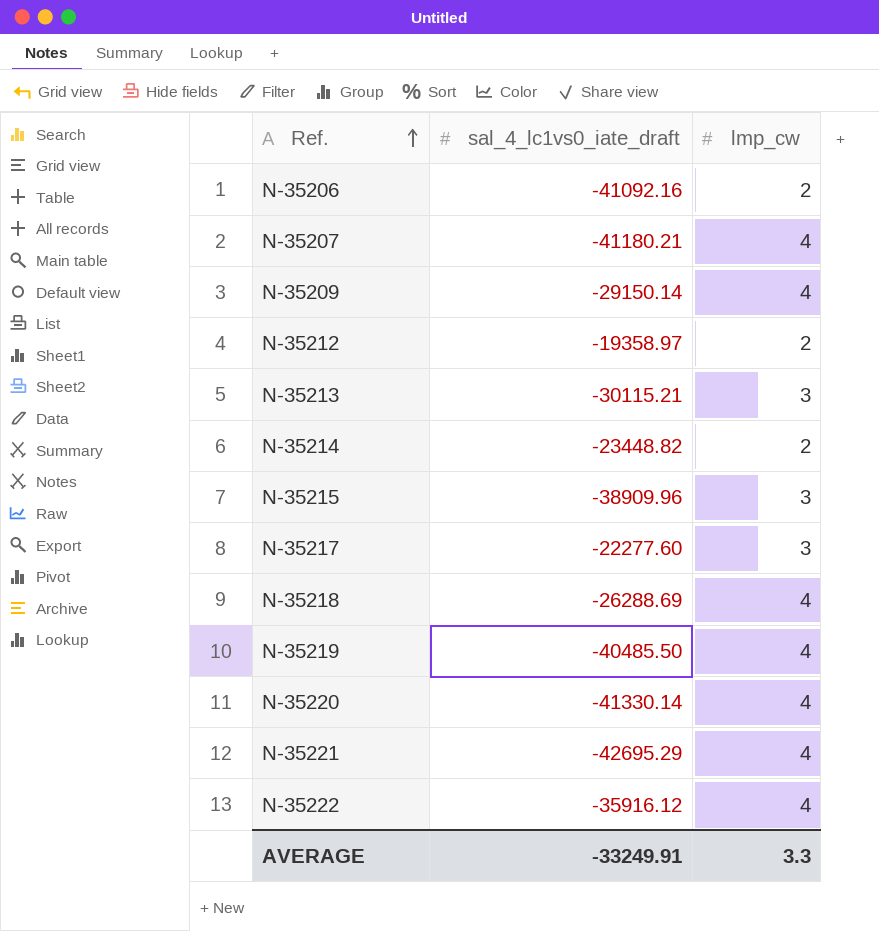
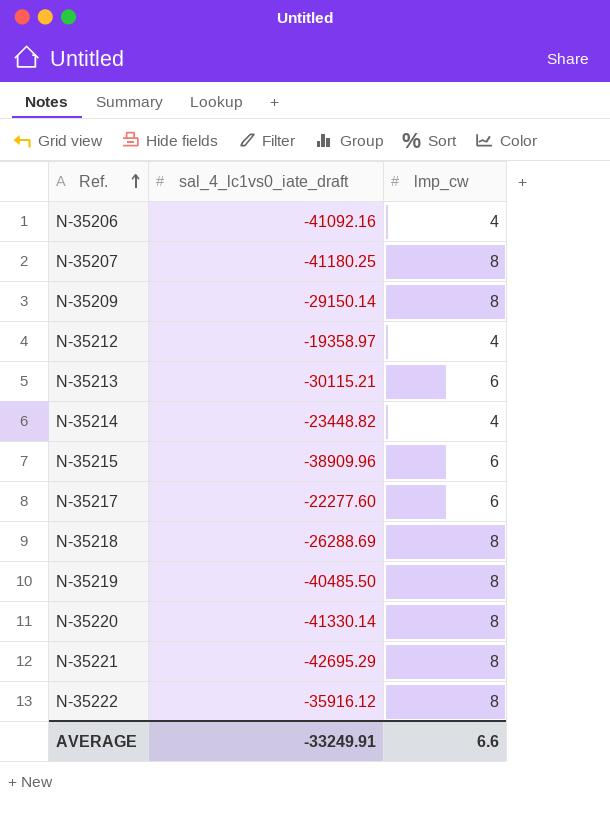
N-35206 | lmp_cw: 2 -> 4
N-35207 | sal_4_lc1vs0_iate_draft: -41180.21 -> -41180.25
N-35207 | lmp_cw: 4 -> 8
N-35209 | lmp_cw: 4 -> 8
N-35212 | lmp_cw: 2 -> 4
N-35213 | lmp_cw: 3 -> 6
N-35214 | lmp_cw: 2 -> 4
N-35215 | lmp_cw: 3 -> 6
N-35217 | lmp_cw: 3 -> 6
N-35218 | lmp_cw: 4 -> 8
N-35219 | lmp_cw: 4 -> 8
N-35220 | lmp_cw: 4 -> 8
N-35221 | lmp_cw: 4 -> 8
N-35222 | lmp_cw: 4 -> 8
AVERAGE | lmp_cw: 3.3 -> 6.6

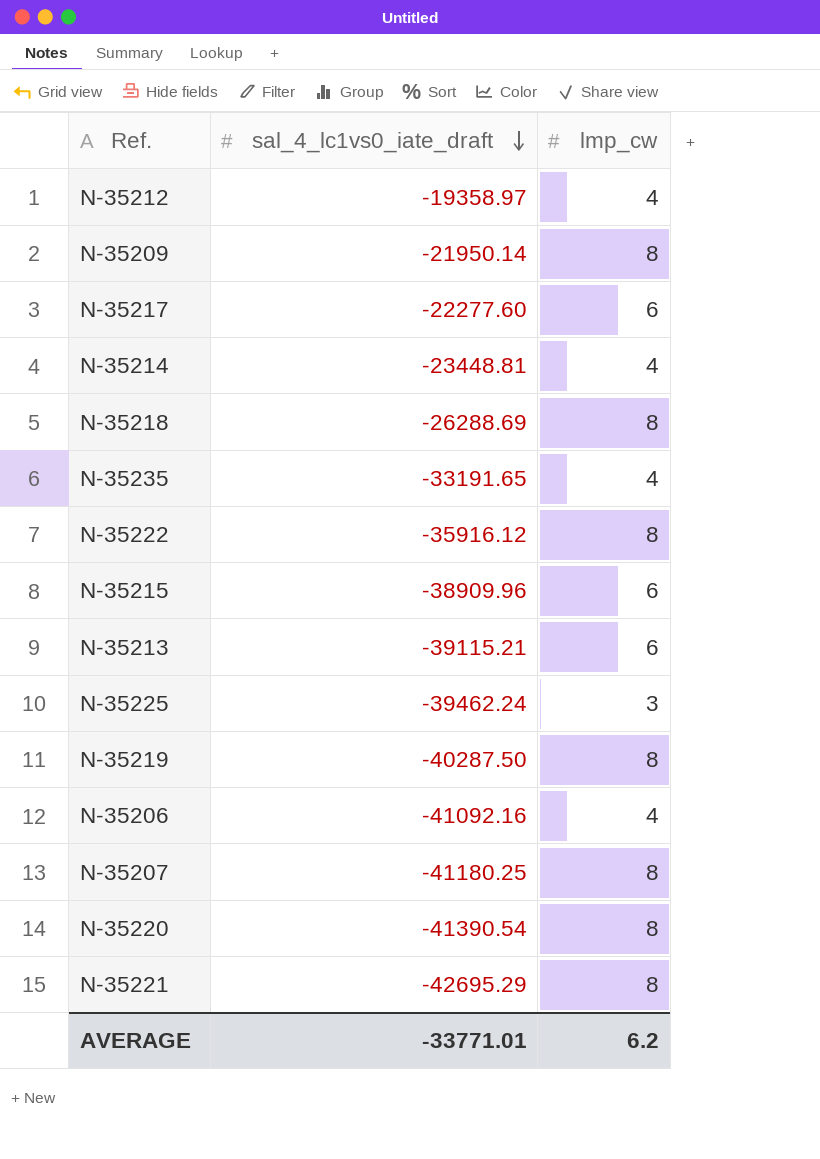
row order: Ref. ascending -> sal_4_lc1vs0_iate_draft descending
N-35209 | sal_4_lc1vs0_iate_draft: -29150.14 -> -21950.14
N-35214 | sal_4_lc1vs0_iate_draft: -23448.82 -> -23448.81
row N-35235: none -> -33191.65 | 4
N-35213 | sal_4_lc1vs0_iate_draft: -30115.21 -> -39115.21
row N-35225: none -> -39462.24 | 3
N-35219 | sal_4_lc1vs0_iate_draft: -40485.50 -> -40287.50
N-35220 | sal_4_lc1vs0_iate_draft: -41330.14 -> -41390.54
AVERAGE | sal_4_lc1vs0_iate_draft: -33249.91 -> -33771.01
AVERAGE | lmp_cw: 6.6 -> 6.2

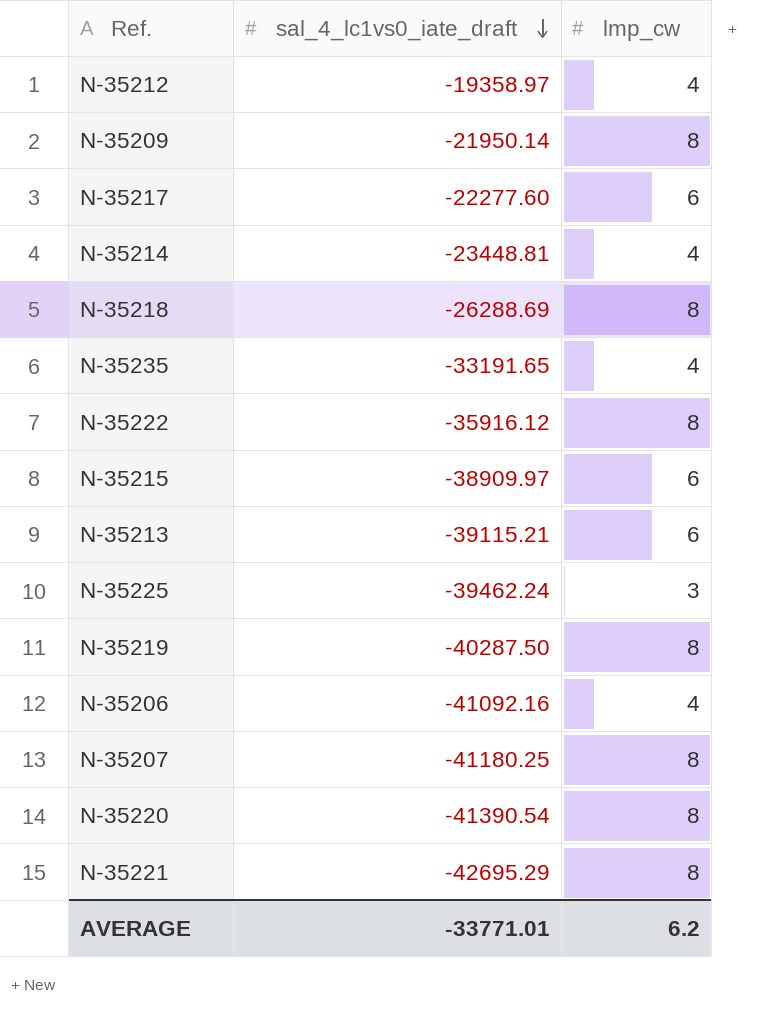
N-35215 | sal_4_lc1vs0_iate_draft: -38909.96 -> -38909.97

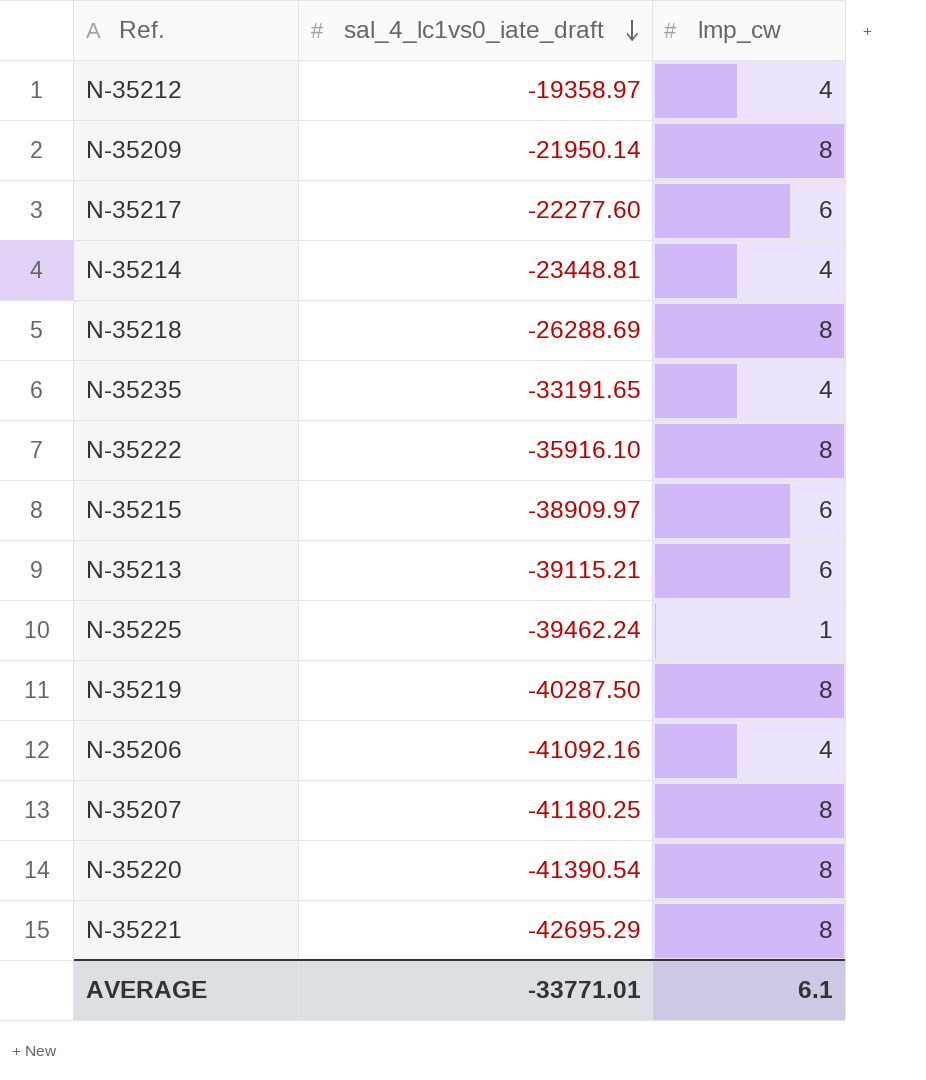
N-35222 | sal_4_lc1vs0_iate_draft: -35916.12 -> -35916.10
N-35225 | lmp_cw: 3 -> 1
AVERAGE | lmp_cw: 6.2 -> 6.1

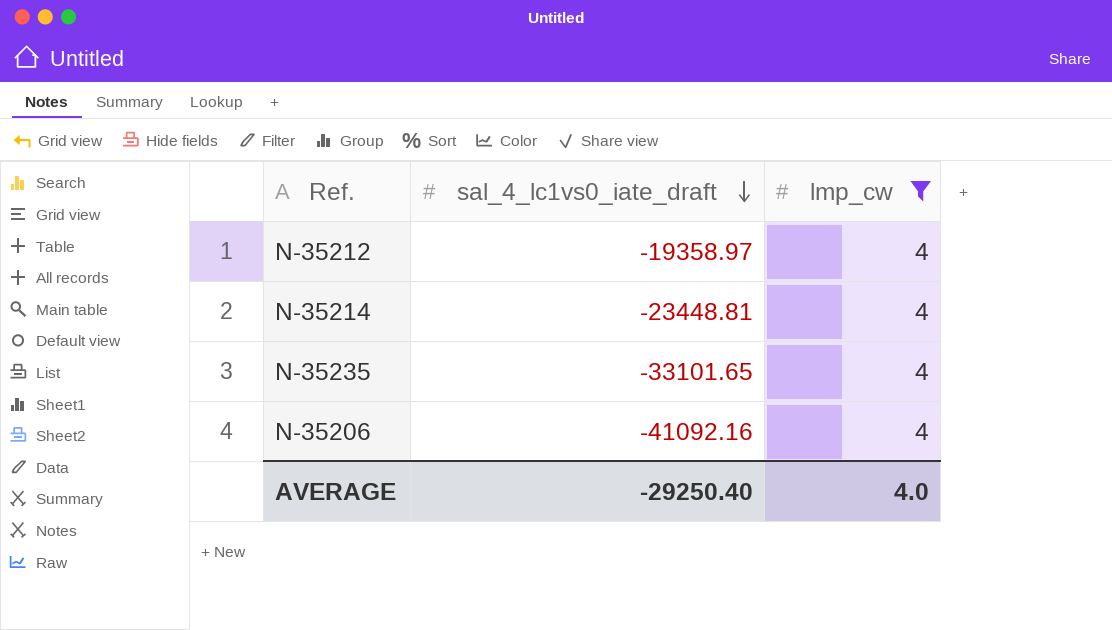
filter: none -> lmp_cw = 4
N-35235 | sal_4_lc1vs0_iate_draft: -33191.65 -> -33101.65
AVERAGE | sal_4_lc1vs0_iate_draft: -33771.01 -> -29250.40
AVERAGE | lmp_cw: 6.1 -> 4.0

